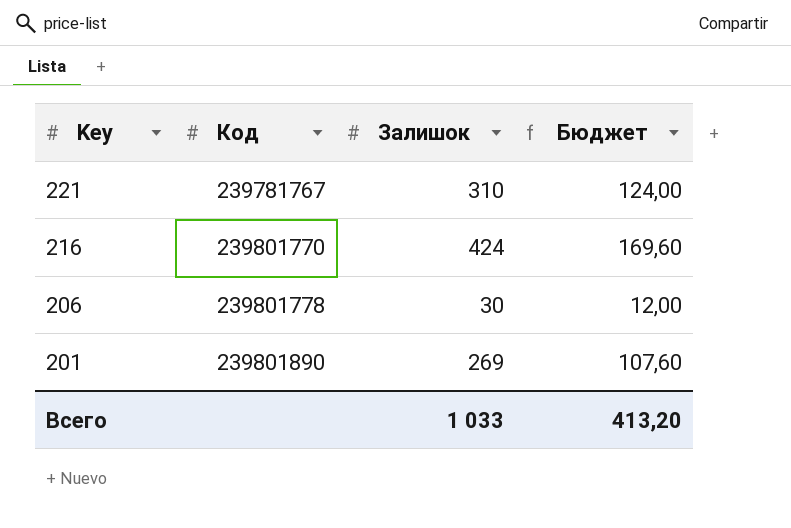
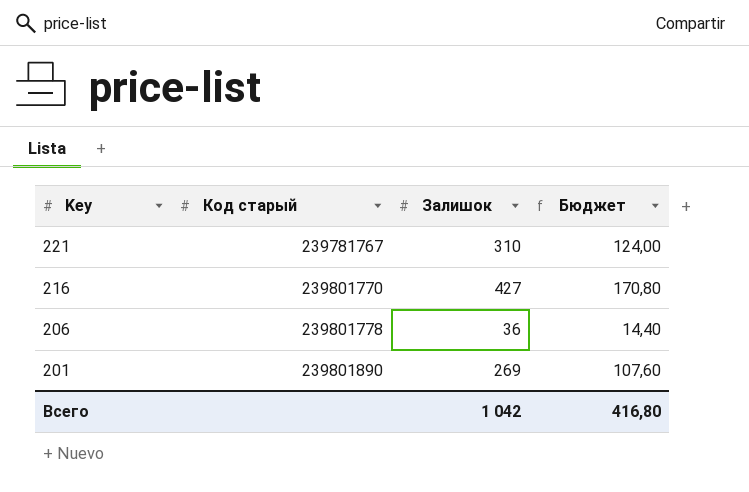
column name: Код -> Код старый
216 | Залишок: 424 -> 427
216 | Бюджет: 169,60 -> 170,80
206 | Залишок: 30 -> 36
206 | Бюджет: 12,00 -> 14,40
Всего | Залишок: 1 033 -> 1 042
Всего | Бюджет: 413,20 -> 416,80

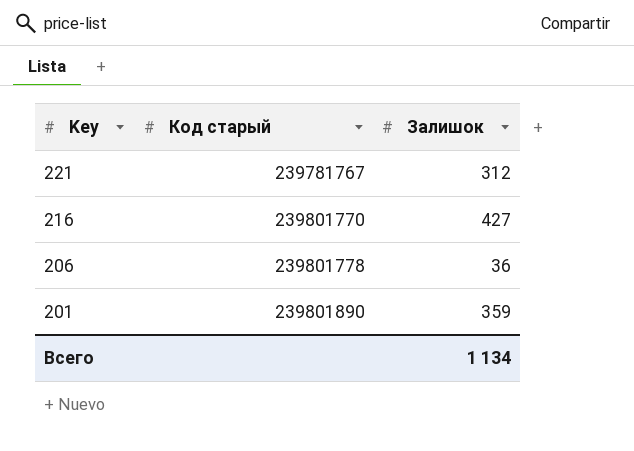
column Бюджет | formula: [Залишок] * 0,4 -> none
221 | Залишок: 310 -> 312
201 | Залишок: 269 -> 359
Всего | Залишок: 1 042 -> 1 134

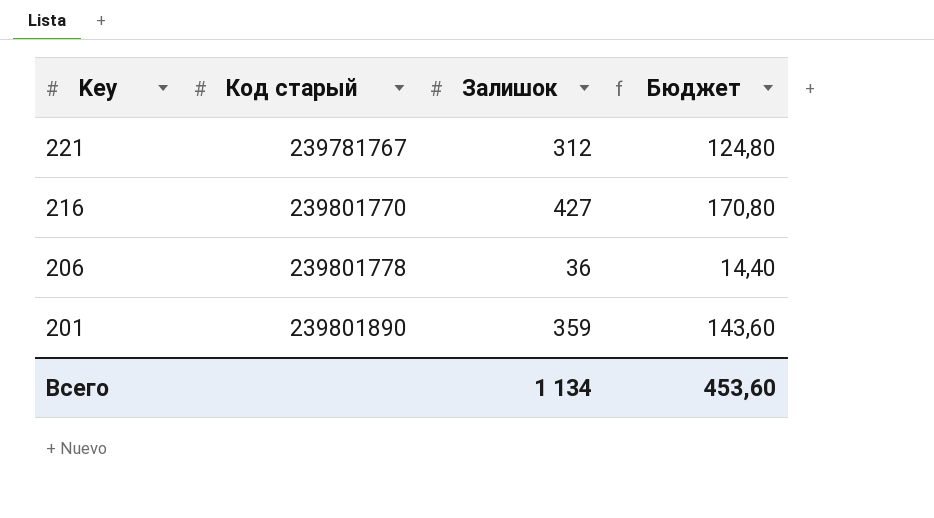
column Бюджет | formula: none -> [Залишок] * 0,4

